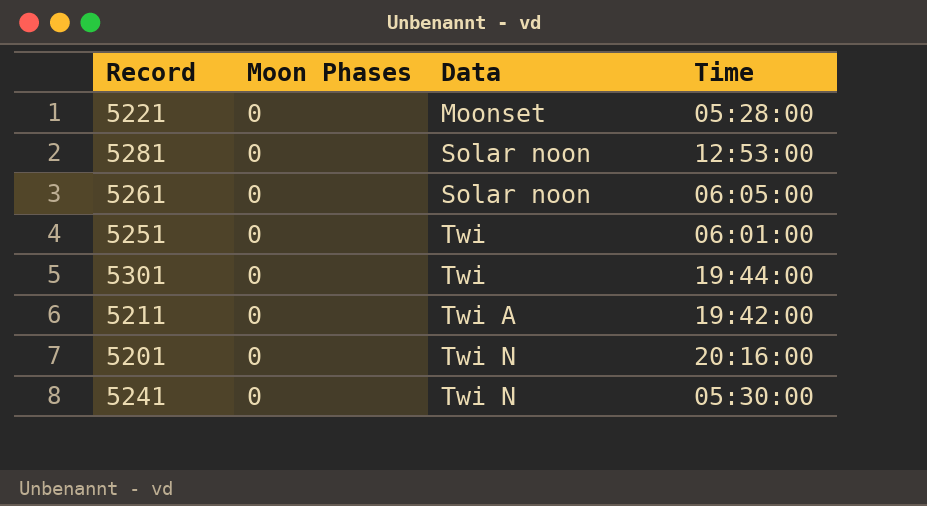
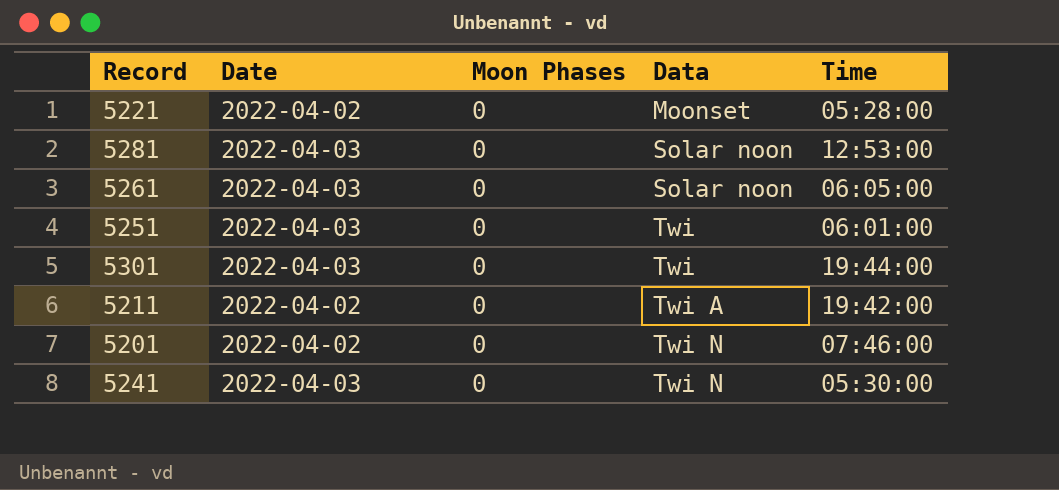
column Date | position: none -> 2
5201 | Time: 20:16:00 -> 07:46:00

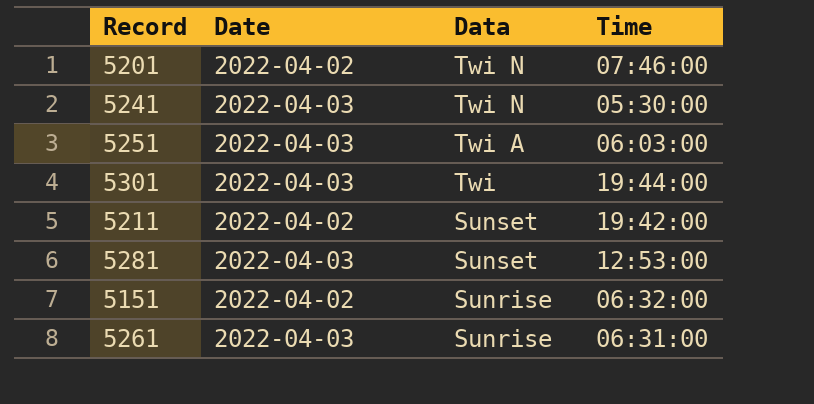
row order: Data ascending -> Data descending
column Moon Phases | position: 3 -> none
row 5221: 2022-04-02 | 0 | Moonset | 05:28:00 -> none
5251 | Data: Twi -> Twi A
5251 | Time: 06:01:00 -> 06:03:00
5211 | Data: Twi A -> Sunset
5281 | Data: Solar noon -> Sunset
row 5151: none -> 2022-04-02 | Sunrise | 06:32:00
5261 | Data: Solar noon -> Sunrise
5261 | Time: 06:05:00 -> 06:31:00

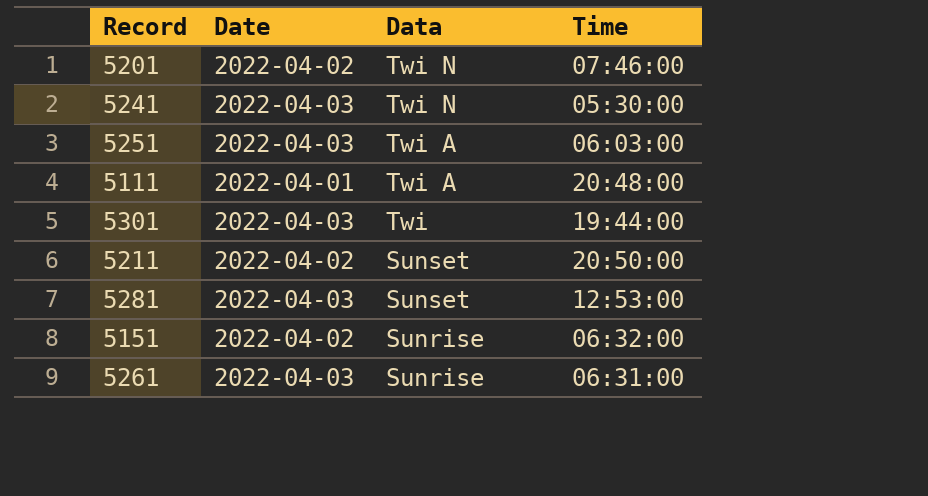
row 5111: none -> 2022-04-01 | Twi A | 20:48:00
5211 | Time: 19:42:00 -> 20:50:00

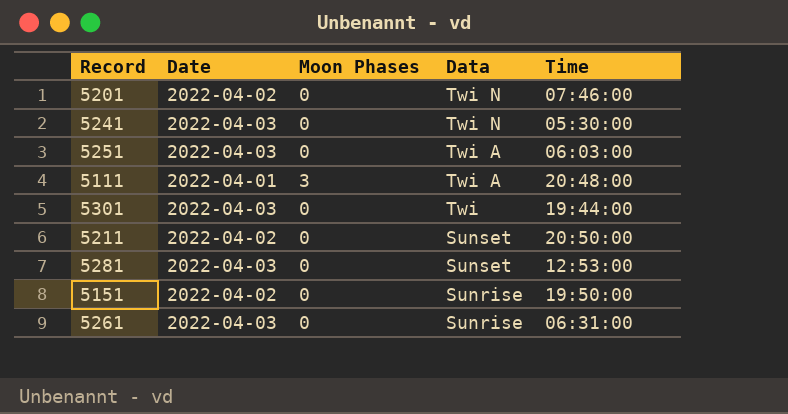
column Moon Phases | position: none -> 3
5151 | Time: 06:32:00 -> 19:50:00

